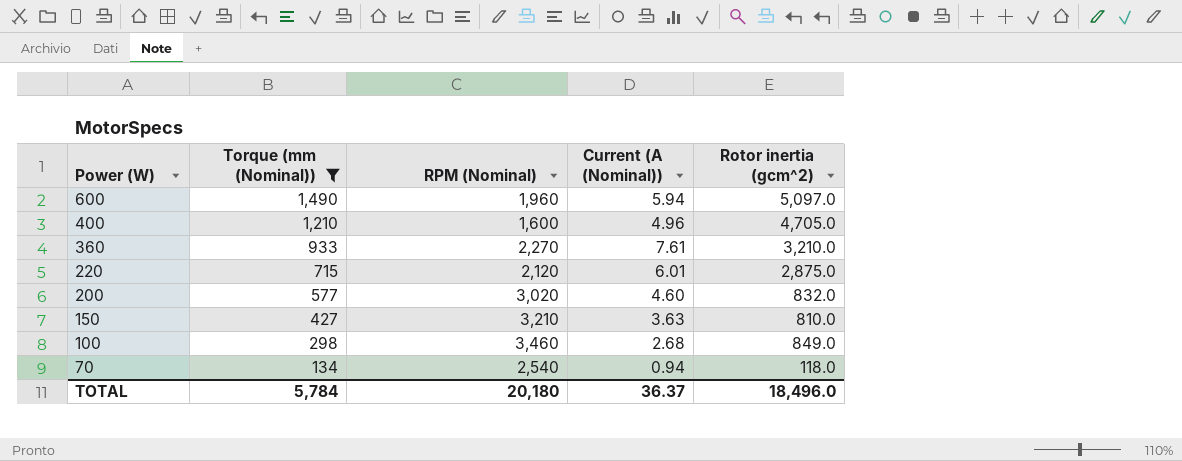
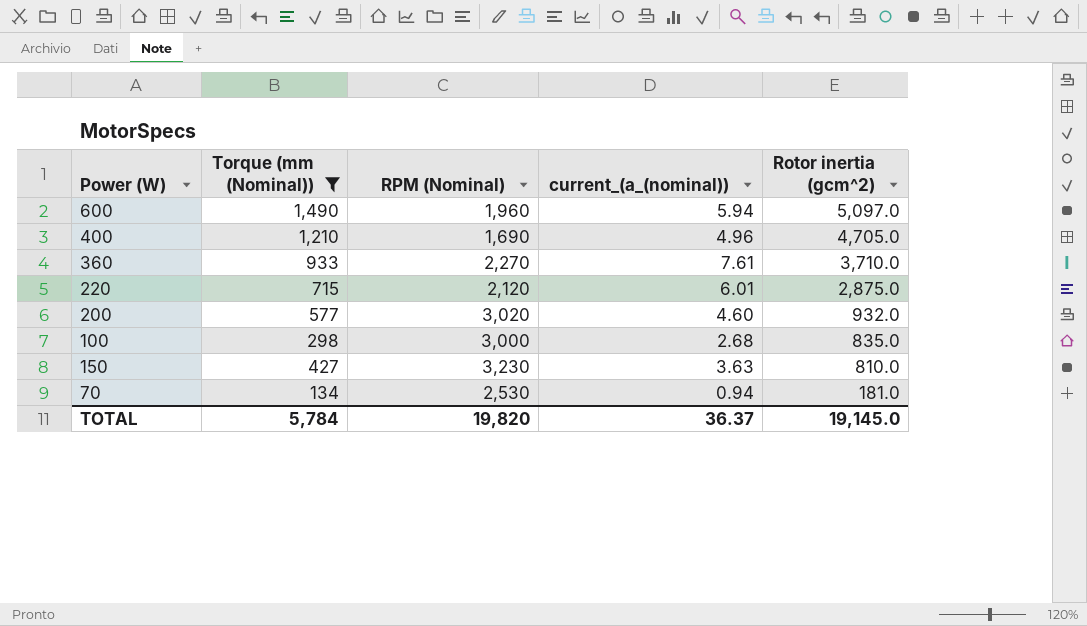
row order: Power (W) descending -> Rotor inertia (gcm^2) descending
column name: Current (A (Nominal)) -> current_(a_(nominal))
400 | RPM (Nominal): 1,600 -> 1,690
360 | Rotor inertia (gcm^2): 3,210.0 -> 3,710.0
200 | Rotor inertia (gcm^2): 832.0 -> 932.0
100 | RPM (Nominal): 3,460 -> 3,000
100 | Rotor inertia (gcm^2): 849.0 -> 835.0
150 | RPM (Nominal): 3,210 -> 3,230
70 | RPM (Nominal): 2,540 -> 2,530
70 | Rotor inertia (gcm^2): 118.0 -> 181.0
TOTAL | RPM (Nominal): 20,180 -> 19,820
TOTAL | Rotor inertia (gcm^2): 18,496.0 -> 19,145.0

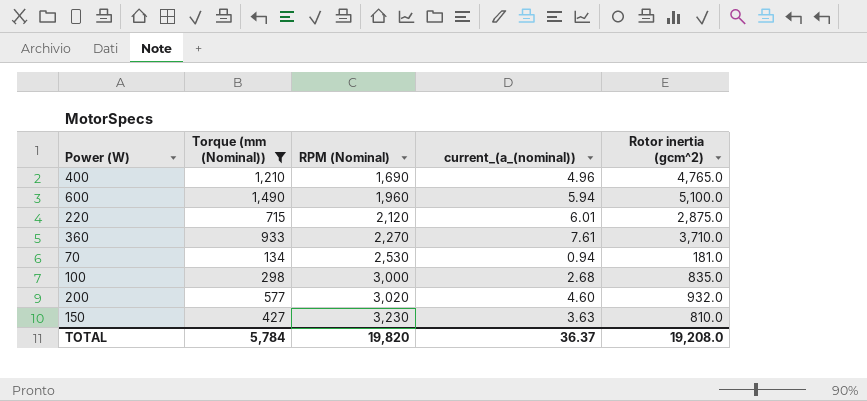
row order: Rotor inertia (gcm^2) descending -> RPM (Nominal) ascending
400 | Rotor inertia (gcm^2): 4,705.0 -> 4,765.0
600 | Rotor inertia (gcm^2): 5,097.0 -> 5,100.0
TOTAL | Rotor inertia (gcm^2): 19,145.0 -> 19,208.0

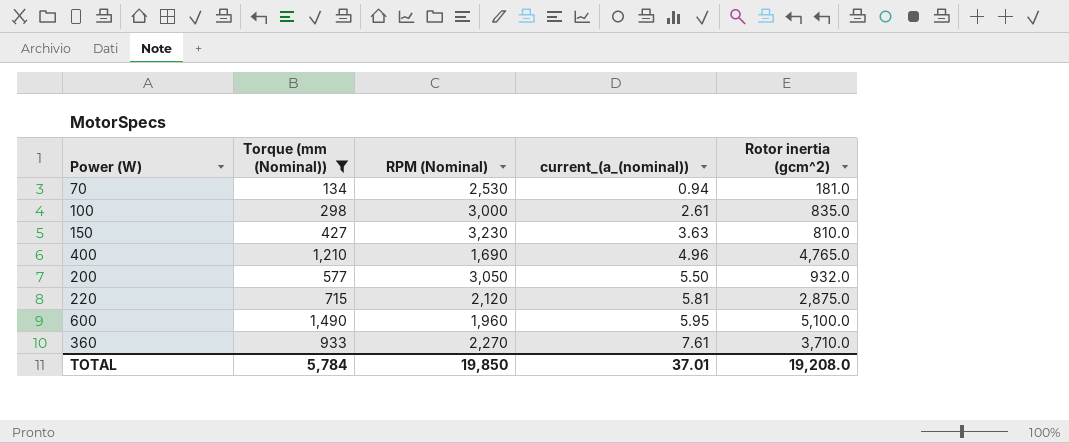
row order: RPM (Nominal) ascending -> current_(a_(nominal)) ascending
100 | current_(a_(nominal)): 2.68 -> 2.61
200 | RPM (Nominal): 3,020 -> 3,050
200 | current_(a_(nominal)): 4.60 -> 5.50
220 | current_(a_(nominal)): 6.01 -> 5.81
600 | current_(a_(nominal)): 5.94 -> 5.95
TOTAL | RPM (Nominal): 19,820 -> 19,850
TOTAL | current_(a_(nominal)): 36.37 -> 37.01

